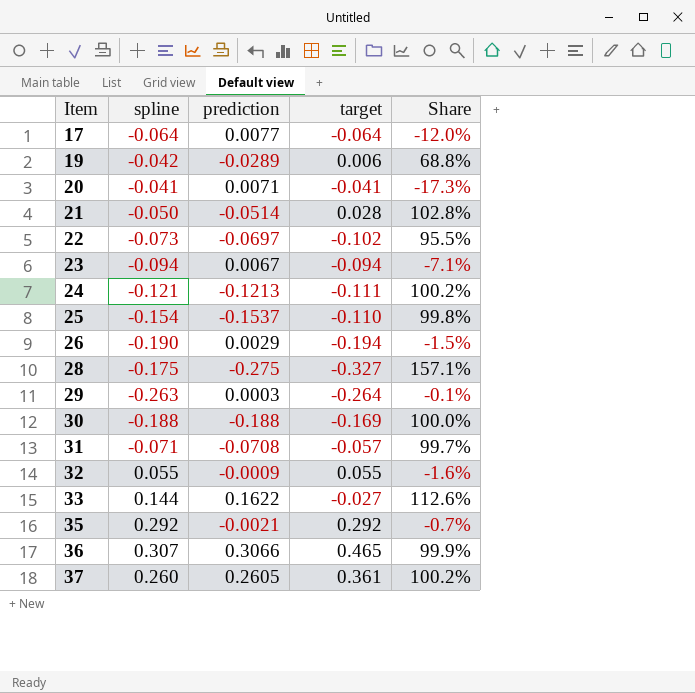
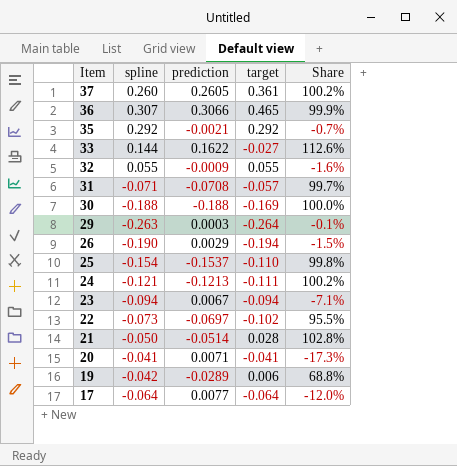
row order: Item ascending -> Item descending
row 28: -0.175 | -0.275 | -0.327 | 157.1% -> none

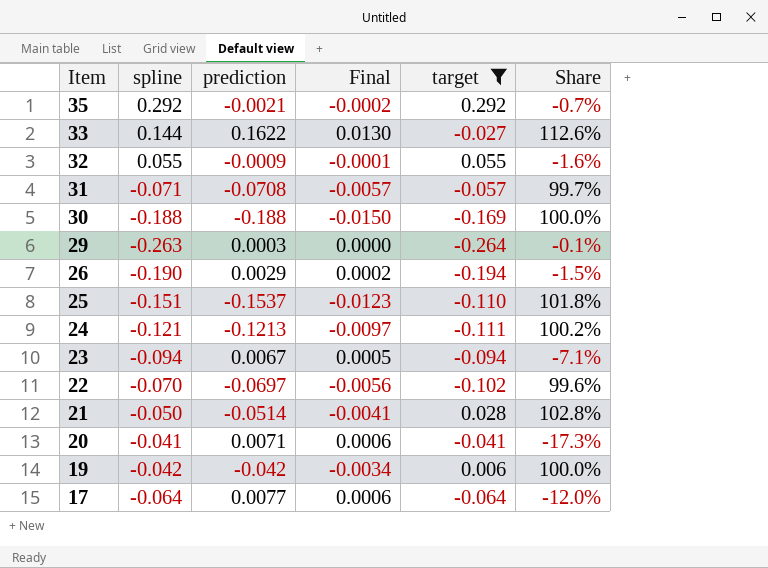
filter: none -> target <= 0.292
column Final | formula: none -> [prediction] * 0.08
25 | spline: -0.154 -> -0.151
25 | Share: 99.8% -> 101.8%
22 | spline: -0.073 -> -0.070
22 | Share: 95.5% -> 99.6%
19 | prediction: -0.0289 -> -0.042
19 | Share: 68.8% -> 100.0%

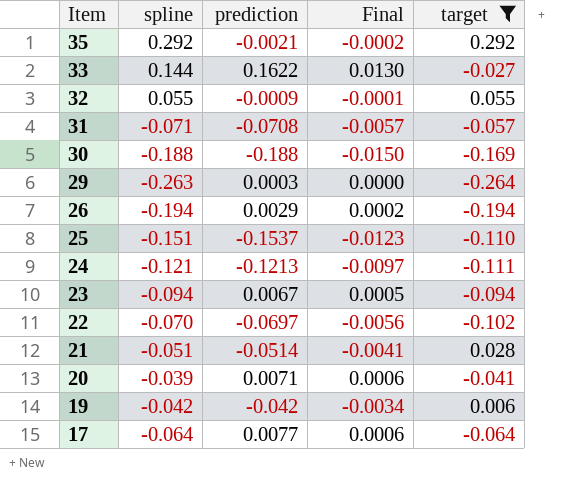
column Share | formula: [prediction] / [spline] -> none
26 | spline: -0.190 -> -0.194
21 | spline: -0.050 -> -0.051
20 | spline: -0.041 -> -0.039

